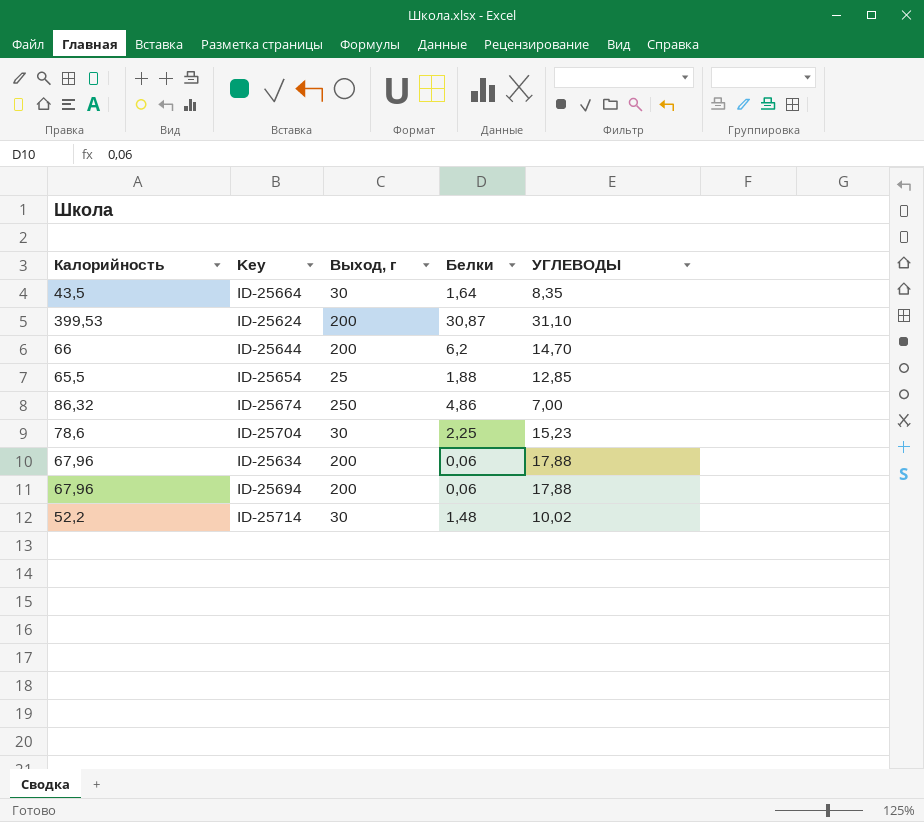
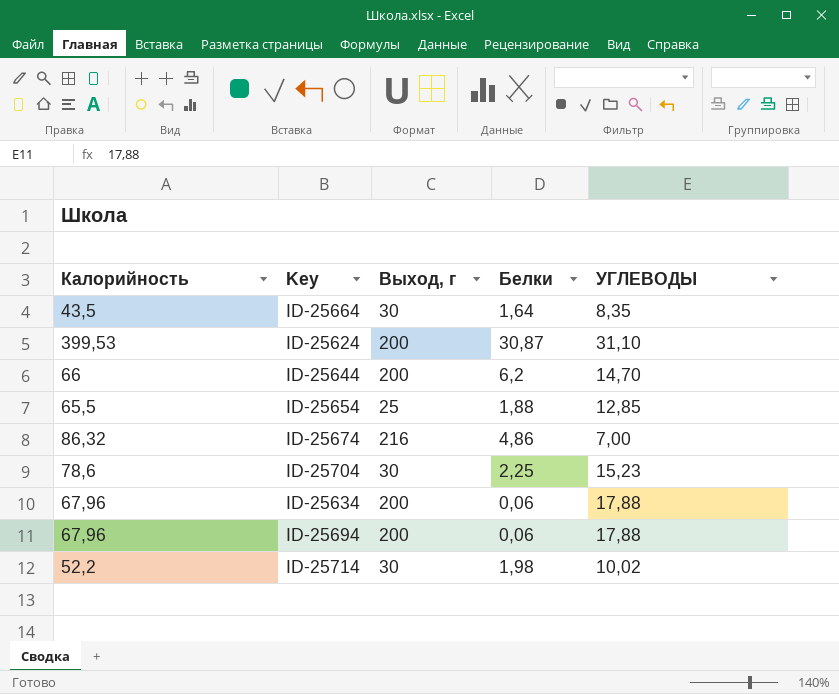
ID-25674 | Выход, г: 250 -> 216
ID-25714 | Белки: 1,48 -> 1,98

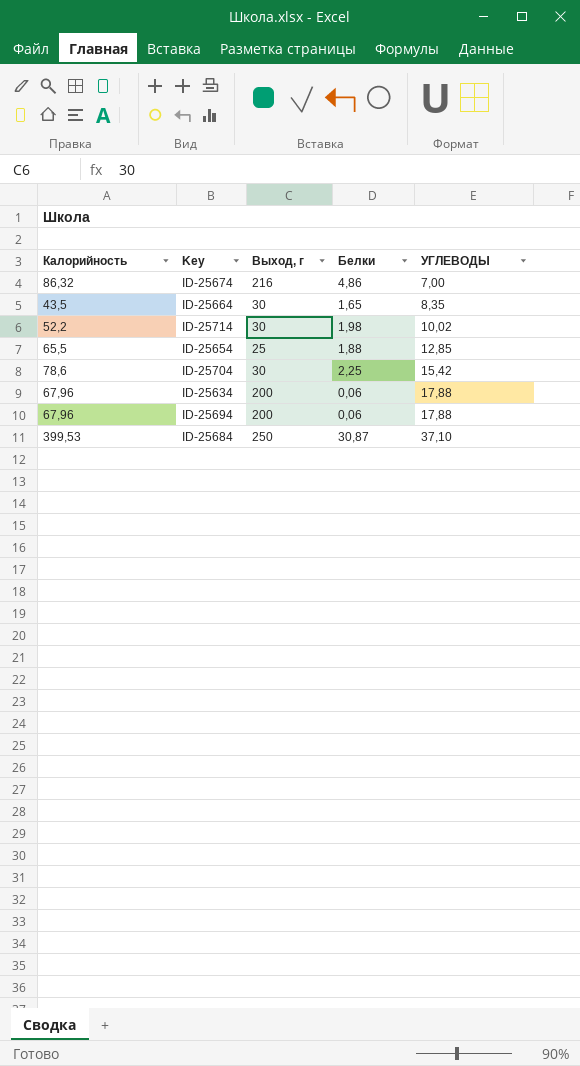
row order: none -> УГЛЕВОДЫ ascending
row ID-25624: 399,53 | 200 | 30,87 | 31,10 -> none
row ID-25644: 66 | 200 | 6,2 | 14,70 -> none
ID-25664 | Белки: 1,64 -> 1,65
ID-25704 | УГЛЕВОДЫ: 15,23 -> 15,42
row ID-25684: none -> 399,53 | 250 | 30,87 | 37,10

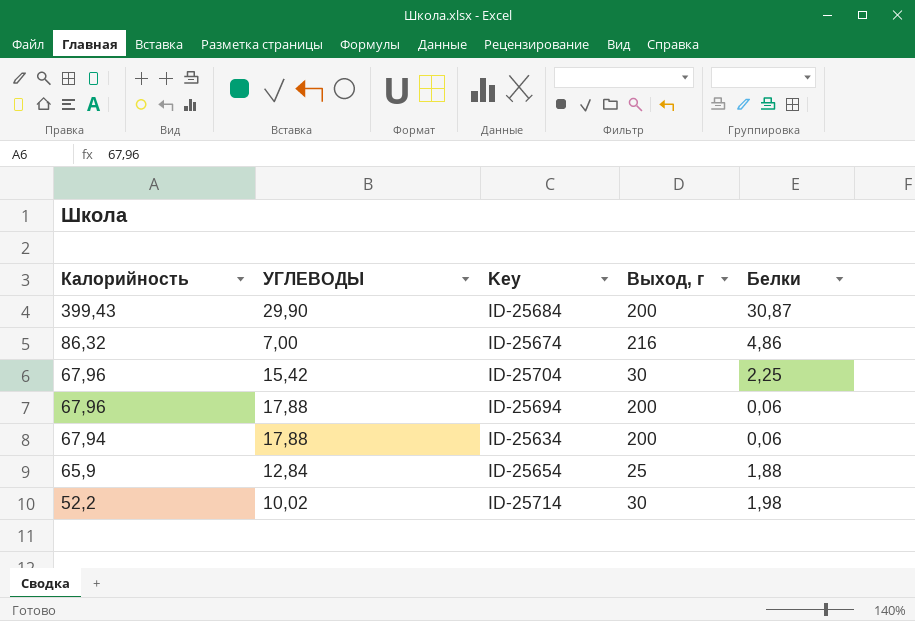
row order: УГЛЕВОДЫ ascending -> Калорийность descending
column УГЛЕВОДЫ | position: 5 -> 2
row ID-25664: 43,5 | 30 | 1,65 | 8,35 -> none
ID-25684 | Калорийность: 399,53 -> 399,43
ID-25684 | УГЛЕВОДЫ: 37,10 -> 29,90
ID-25684 | Выход, г: 250 -> 200
ID-25704 | Калорийность: 78,6 -> 67,96
ID-25634 | Калорийность: 67,96 -> 67,94
ID-25654 | Калорийность: 65,5 -> 65,9
ID-25654 | УГЛЕВОДЫ: 12,85 -> 12,84

